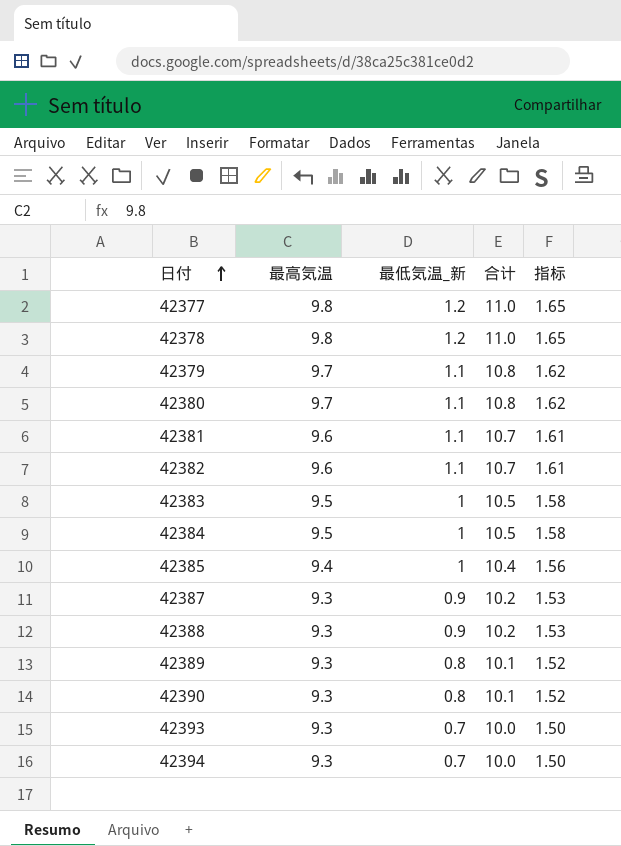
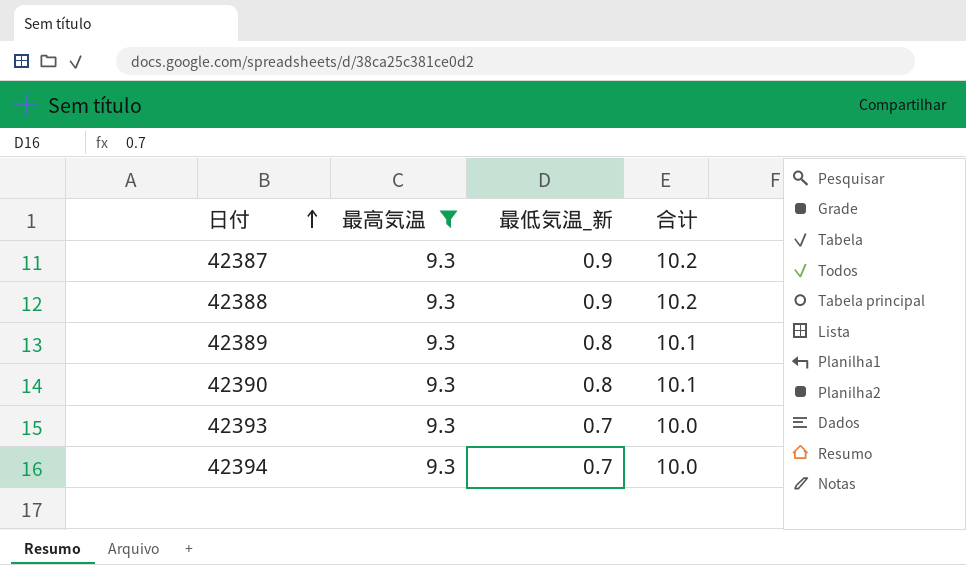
filter: none -> 最高気温 = 9.3
column 指标 | formula: [合计] * 0.15 -> none

